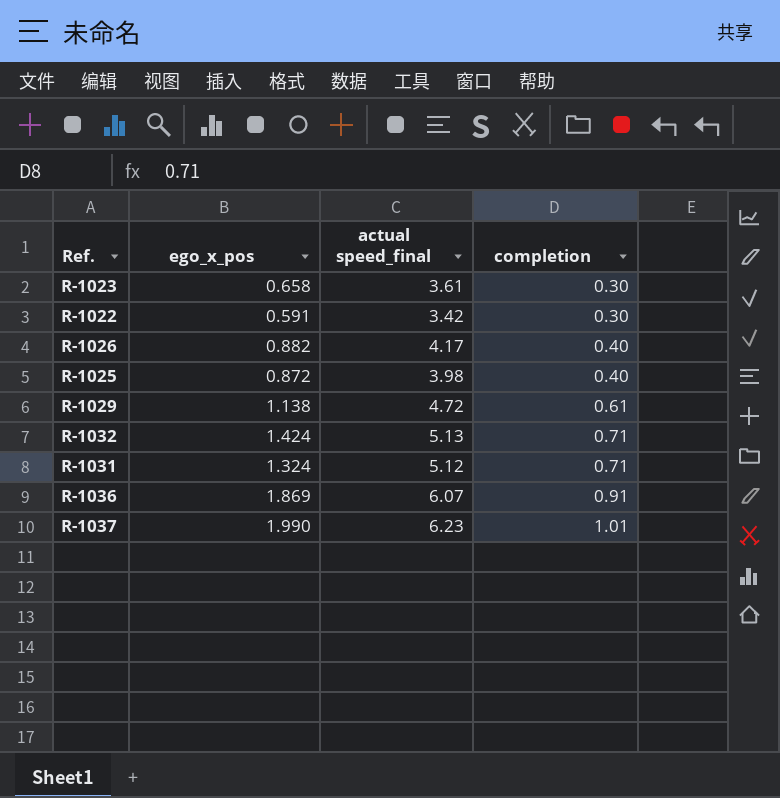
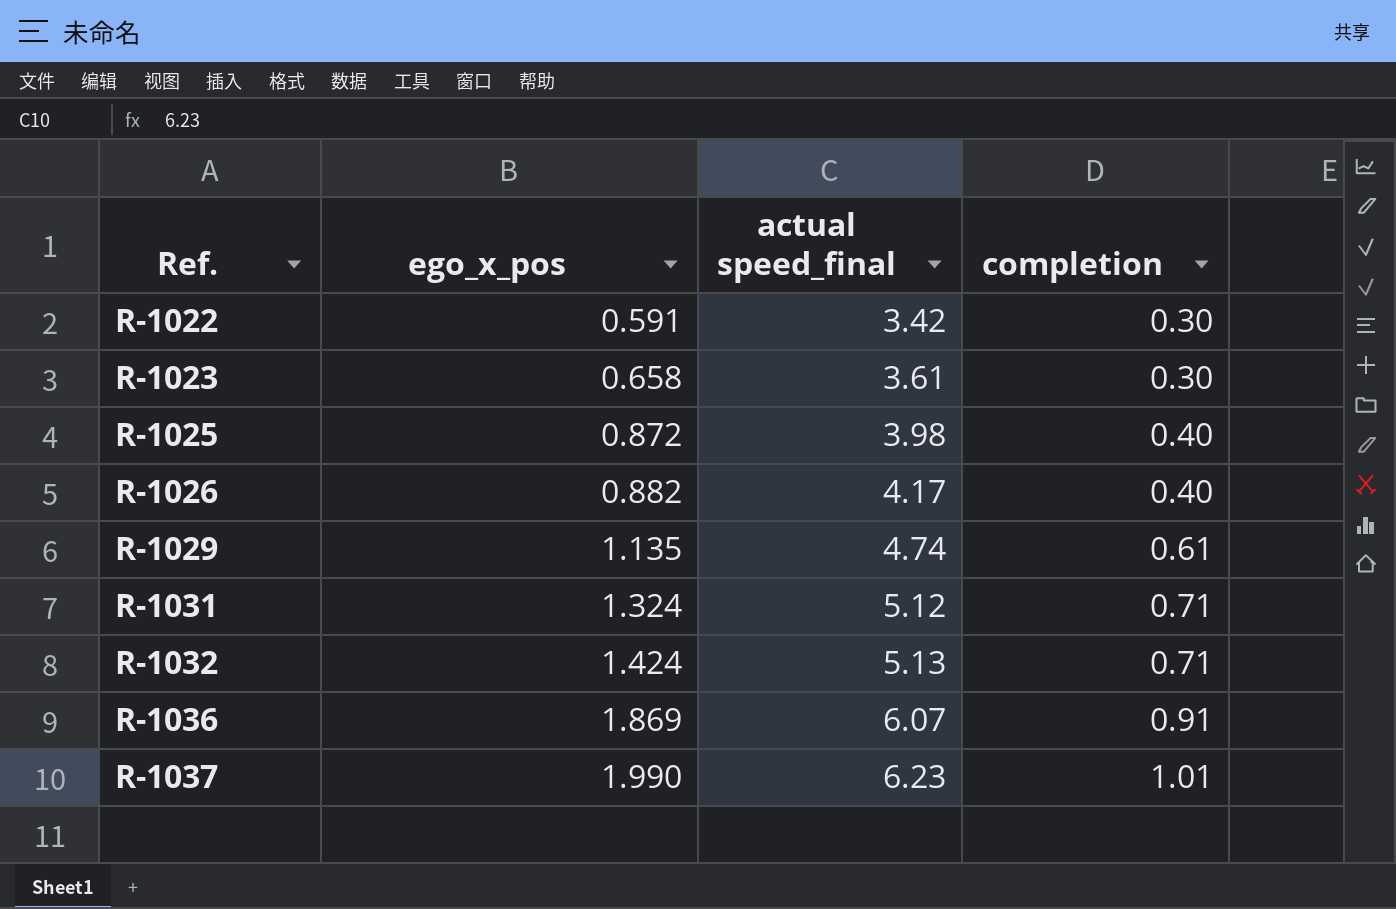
row order: completion ascending -> Ref. ascending
R-1029 | ego_x_pos: 1.138 -> 1.135
R-1029 | actual speed_final: 4.72 -> 4.74

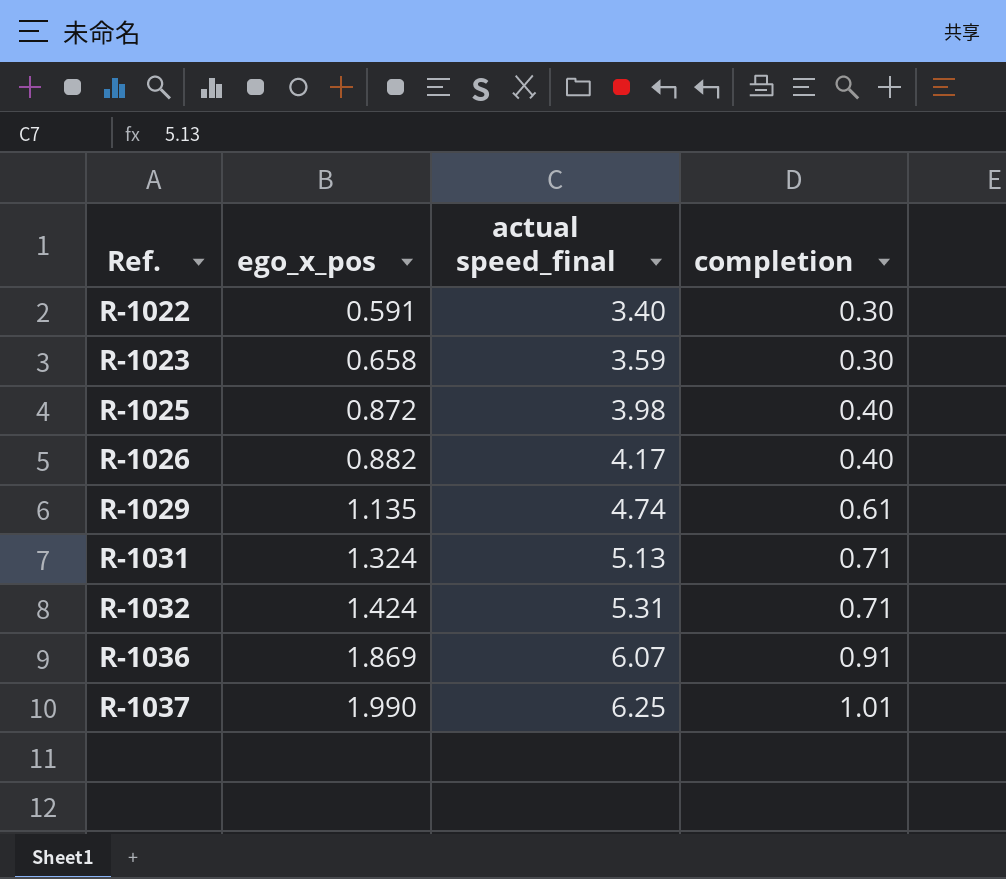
R-1022 | actual speed_final: 3.42 -> 3.40
R-1023 | actual speed_final: 3.61 -> 3.59
R-1031 | actual speed_final: 5.12 -> 5.13
R-1032 | actual speed_final: 5.13 -> 5.31
R-1037 | actual speed_final: 6.23 -> 6.25

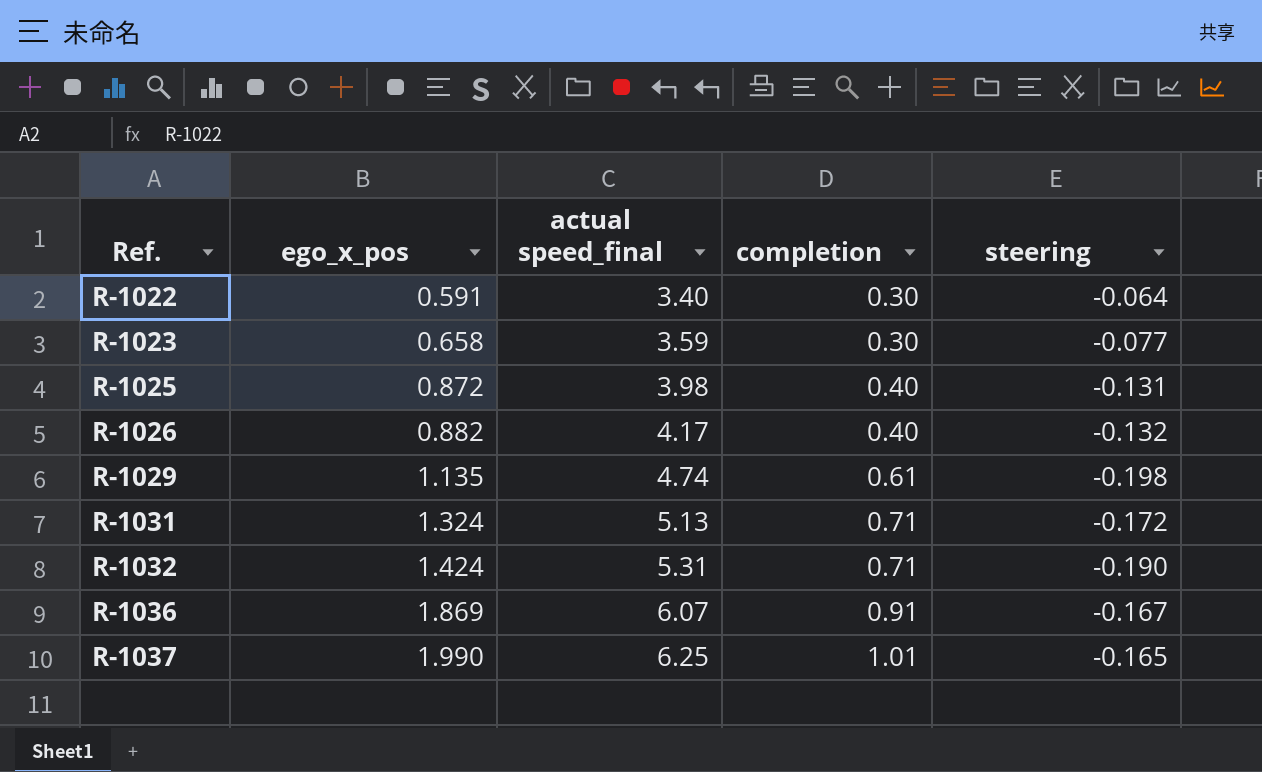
column steering | position: none -> 5

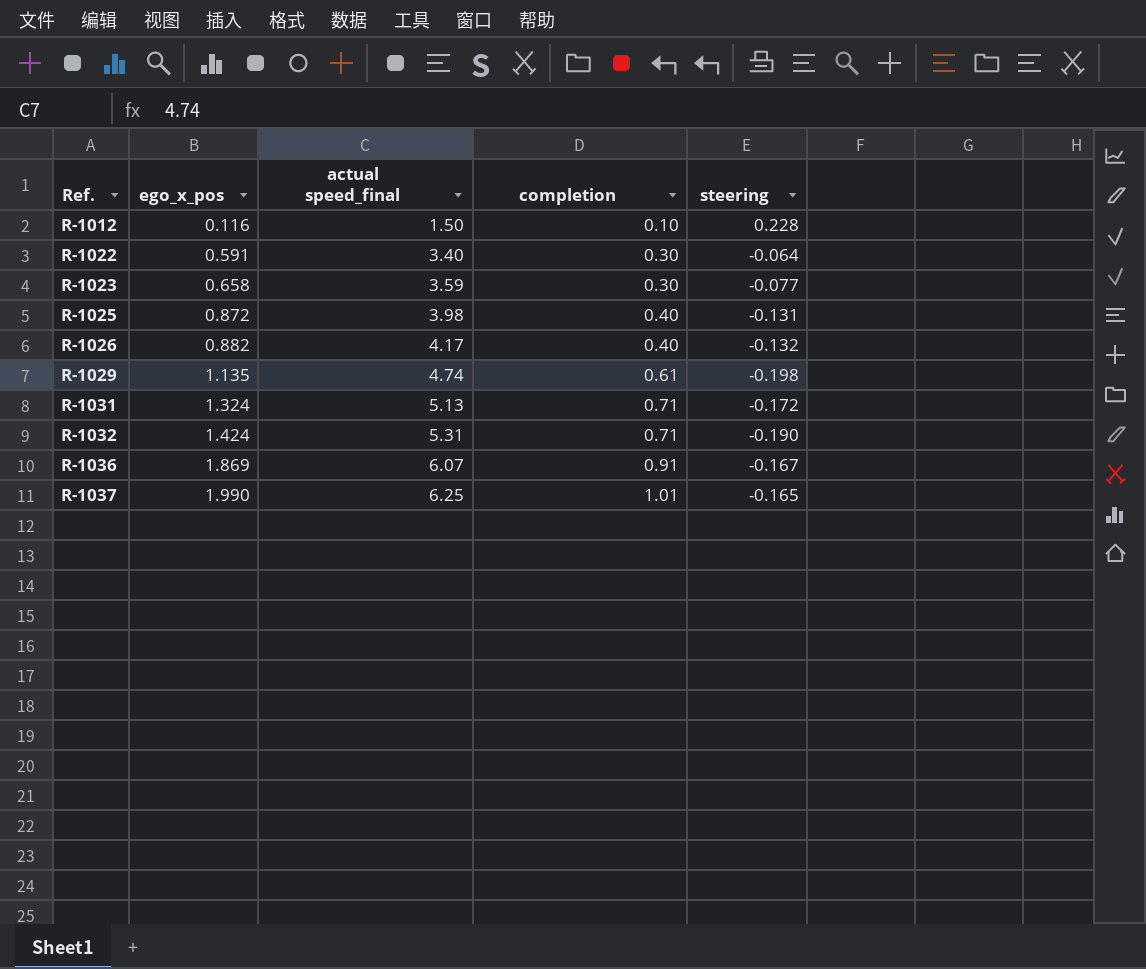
row R-1012: none -> 0.116 | 1.50 | 0.10 | 0.228

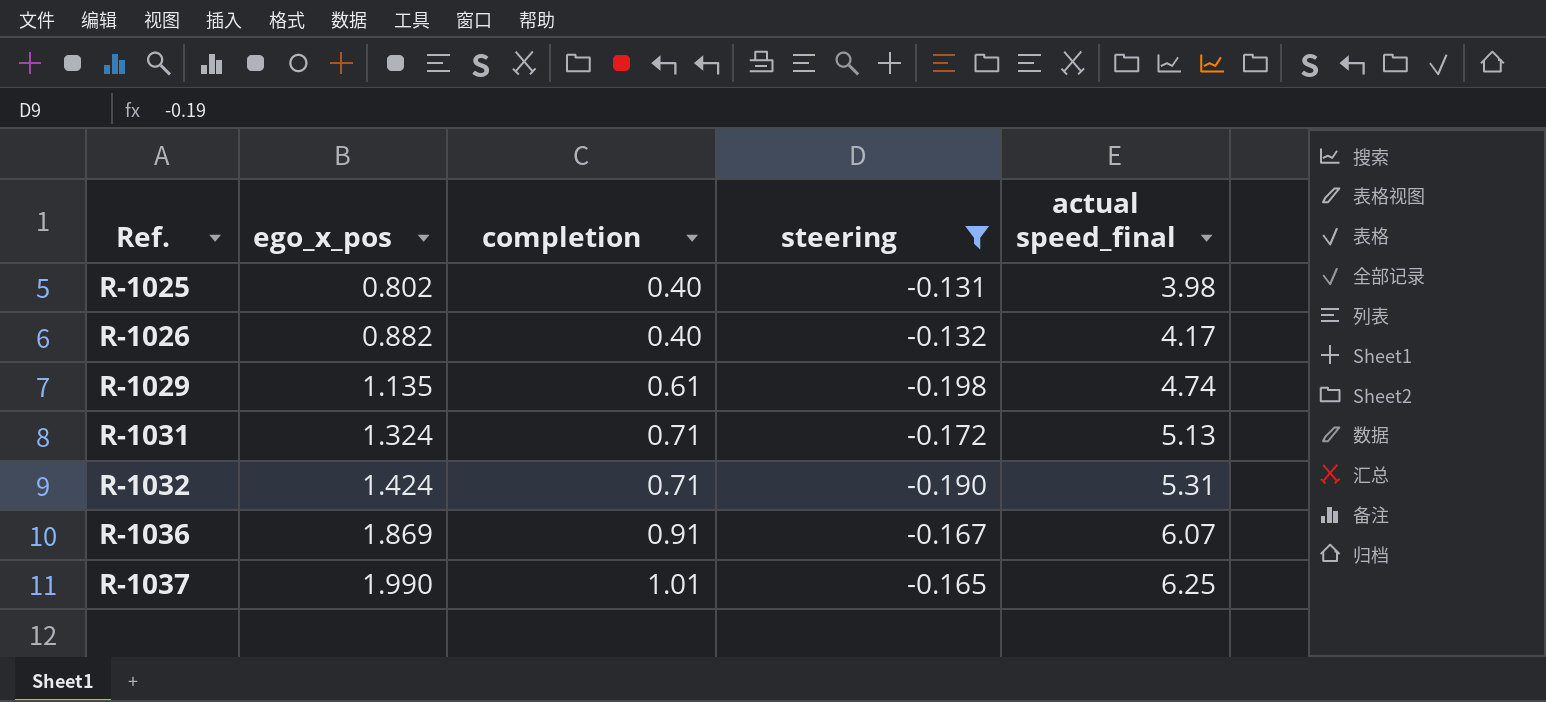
filter: none -> steering <= -0.131
column actual speed_final | position: 3 -> 5
R-1025 | ego_x_pos: 0.872 -> 0.802

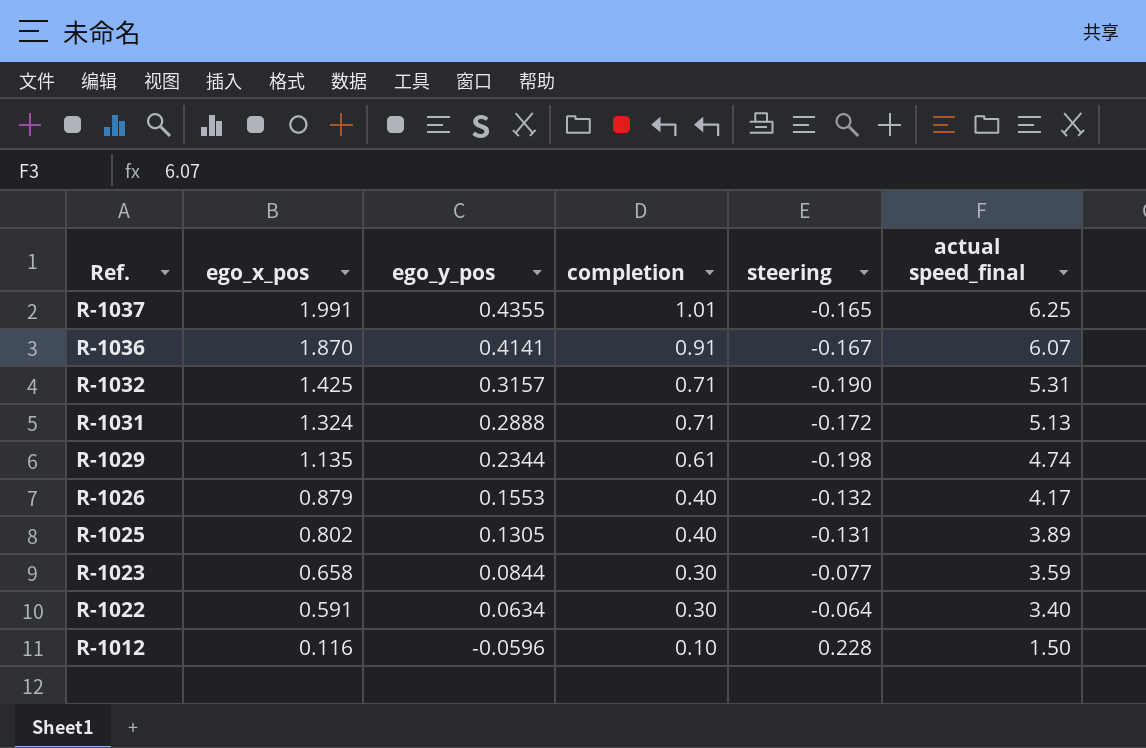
filter: steering <= -0.131 -> none
row order: Ref. ascending -> Ref. descending
column ego_y_pos | position: none -> 3
R-1037 | ego_x_pos: 1.990 -> 1.991
R-1036 | ego_x_pos: 1.869 -> 1.870
R-1032 | ego_x_pos: 1.424 -> 1.425
R-1026 | ego_x_pos: 0.882 -> 0.879
R-1025 | actual speed_final: 3.98 -> 3.89

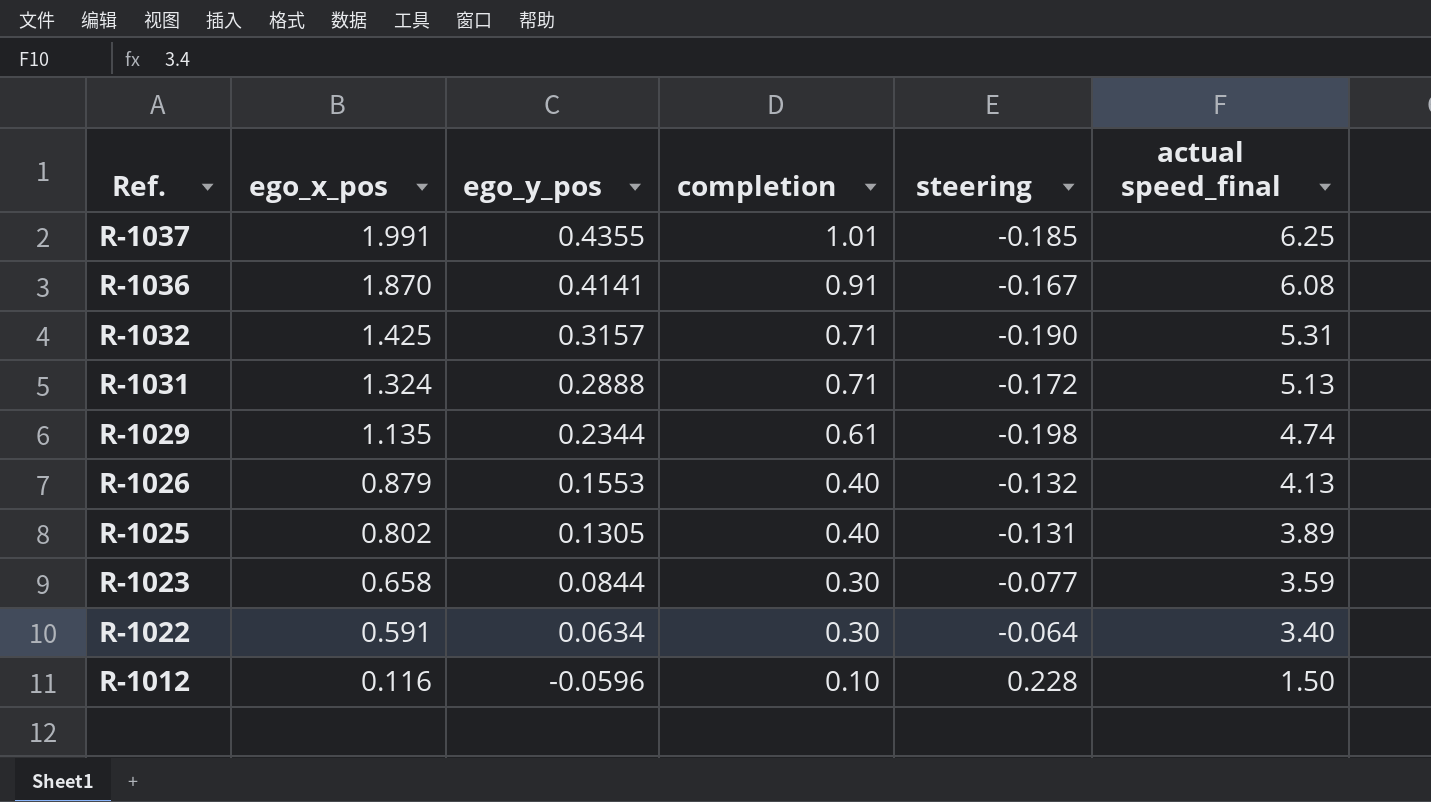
R-1037 | steering: -0.165 -> -0.185
R-1036 | actual speed_final: 6.07 -> 6.08
R-1026 | actual speed_final: 4.17 -> 4.13

